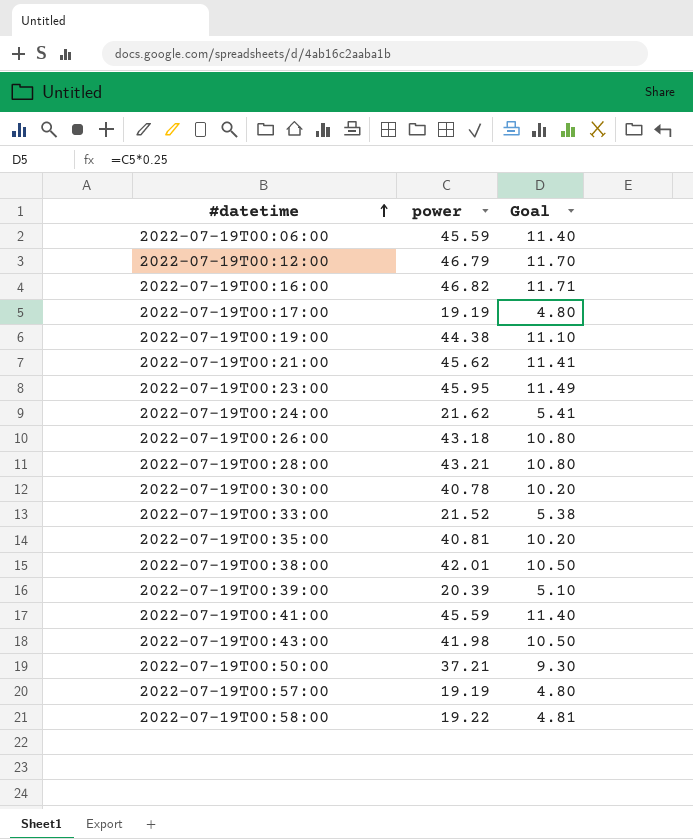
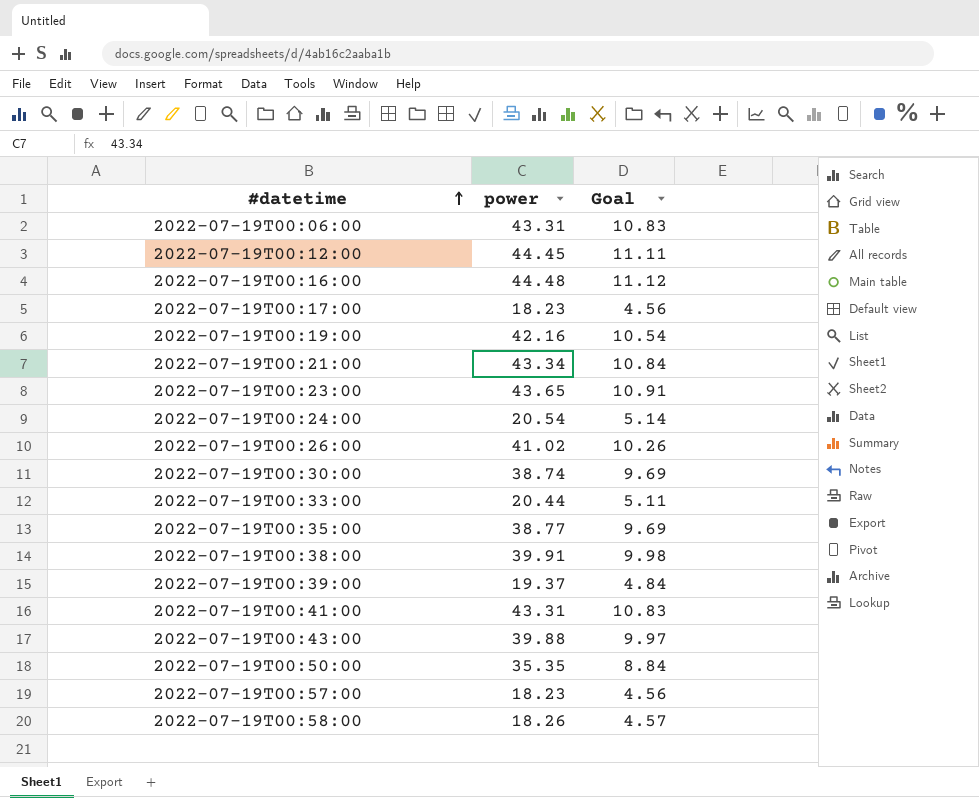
row 2022-07-19T00:28:00: 43.21 | 10.80 -> none
2022-07-19T00:06:00 | power: 45.59 -> 43.31
2022-07-19T00:06:00 | Goal: 11.40 -> 10.83
2022-07-19T00:12:00 | power: 46.79 -> 44.45
2022-07-19T00:12:00 | Goal: 11.70 -> 11.11
2022-07-19T00:16:00 | power: 46.82 -> 44.48
2022-07-19T00:16:00 | Goal: 11.71 -> 11.12
2022-07-19T00:17:00 | power: 19.19 -> 18.23
2022-07-19T00:17:00 | Goal: 4.80 -> 4.56
2022-07-19T00:19:00 | power: 44.38 -> 42.16
2022-07-19T00:19:00 | Goal: 11.10 -> 10.54
2022-07-19T00:21:00 | power: 45.62 -> 43.34
2022-07-19T00:21:00 | Goal: 11.41 -> 10.84
2022-07-19T00:23:00 | power: 45.95 -> 43.65
2022-07-19T00:23:00 | Goal: 11.49 -> 10.91
2022-07-19T00:24:00 | power: 21.62 -> 20.54
2022-07-19T00:24:00 | Goal: 5.41 -> 5.14
2022-07-19T00:26:00 | power: 43.18 -> 41.02
2022-07-19T00:26:00 | Goal: 10.80 -> 10.26
2022-07-19T00:30:00 | power: 40.78 -> 38.74
2022-07-19T00:30:00 | Goal: 10.20 -> 9.69
2022-07-19T00:33:00 | power: 21.52 -> 20.44
2022-07-19T00:33:00 | Goal: 5.38 -> 5.11
2022-07-19T00:35:00 | power: 40.81 -> 38.77
2022-07-19T00:35:00 | Goal: 10.20 -> 9.69
2022-07-19T00:38:00 | power: 42.01 -> 39.91
2022-07-19T00:38:00 | Goal: 10.50 -> 9.98
2022-07-19T00:39:00 | power: 20.39 -> 19.37
2022-07-19T00:39:00 | Goal: 5.10 -> 4.84
2022-07-19T00:41:00 | power: 45.59 -> 43.31
2022-07-19T00:41:00 | Goal: 11.40 -> 10.83
2022-07-19T00:43:00 | power: 41.98 -> 39.88
2022-07-19T00:43:00 | Goal: 10.50 -> 9.97
2022-07-19T00:50:00 | power: 37.21 -> 35.35
2022-07-19T00:50:00 | Goal: 9.30 -> 8.84
2022-07-19T00:57:00 | power: 19.19 -> 18.23
2022-07-19T00:57:00 | Goal: 4.80 -> 4.56
2022-07-19T00:58:00 | power: 19.22 -> 18.26
2022-07-19T00:58:00 | Goal: 4.81 -> 4.57

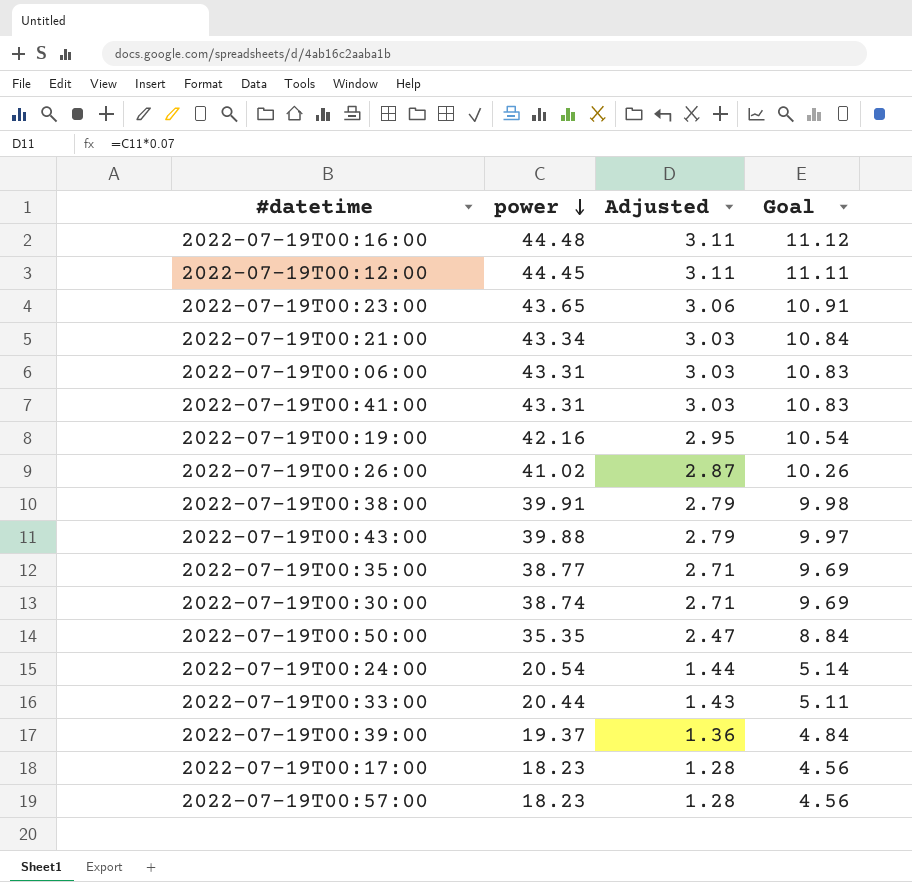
row order: #datetime ascending -> power descending
column Adjusted | formula: none -> [power] * 0.07
row 2022-07-19T00:58:00: 18.26 | 4.57 -> none

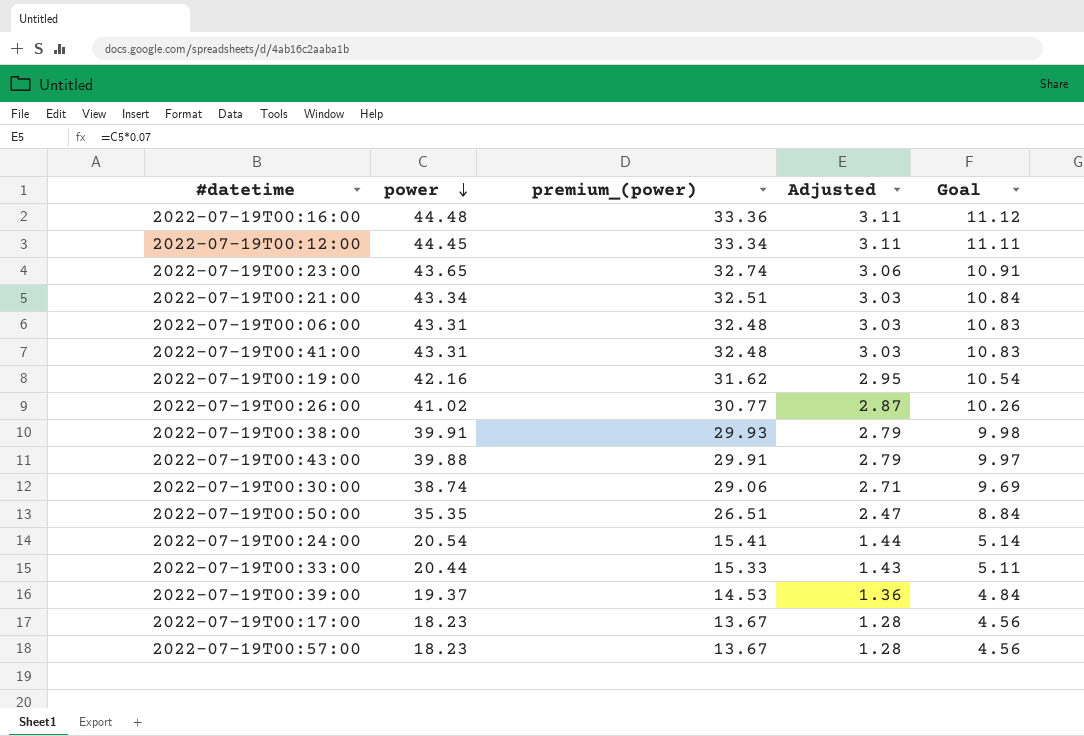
column premium_(power) | formula: none -> [power] * 0.75
row 2022-07-19T00:35:00: 38.77 | 2.71 | 9.69 -> none

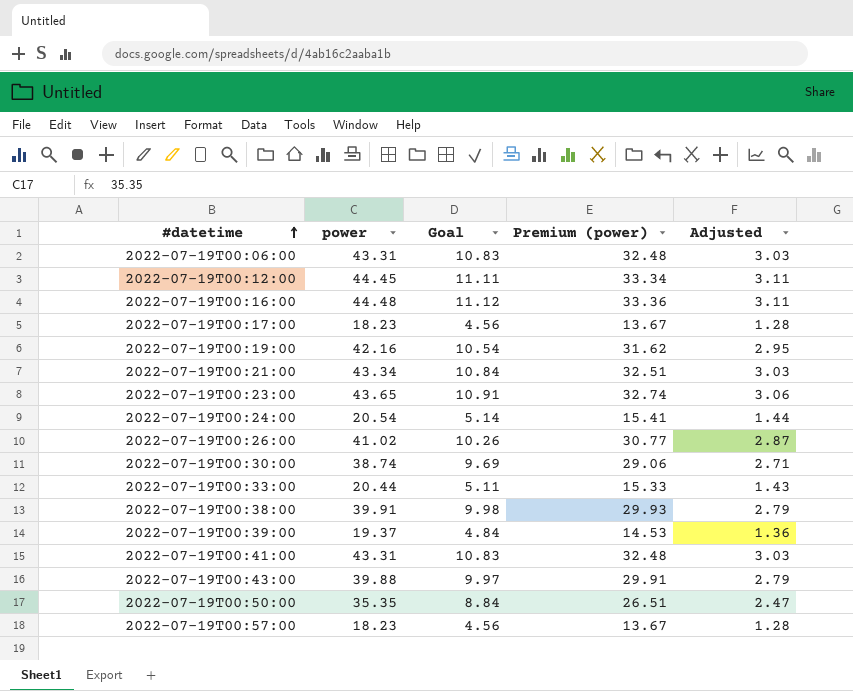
row order: power descending -> #datetime ascending
column Goal | position: 5 -> 3
column name: premium_(power) -> Premium (power)

